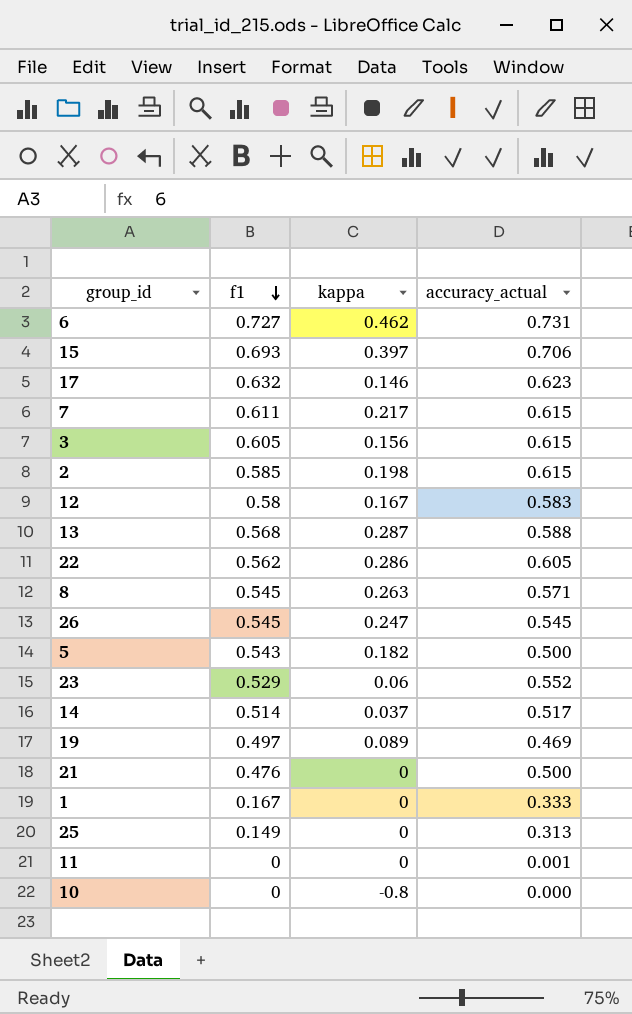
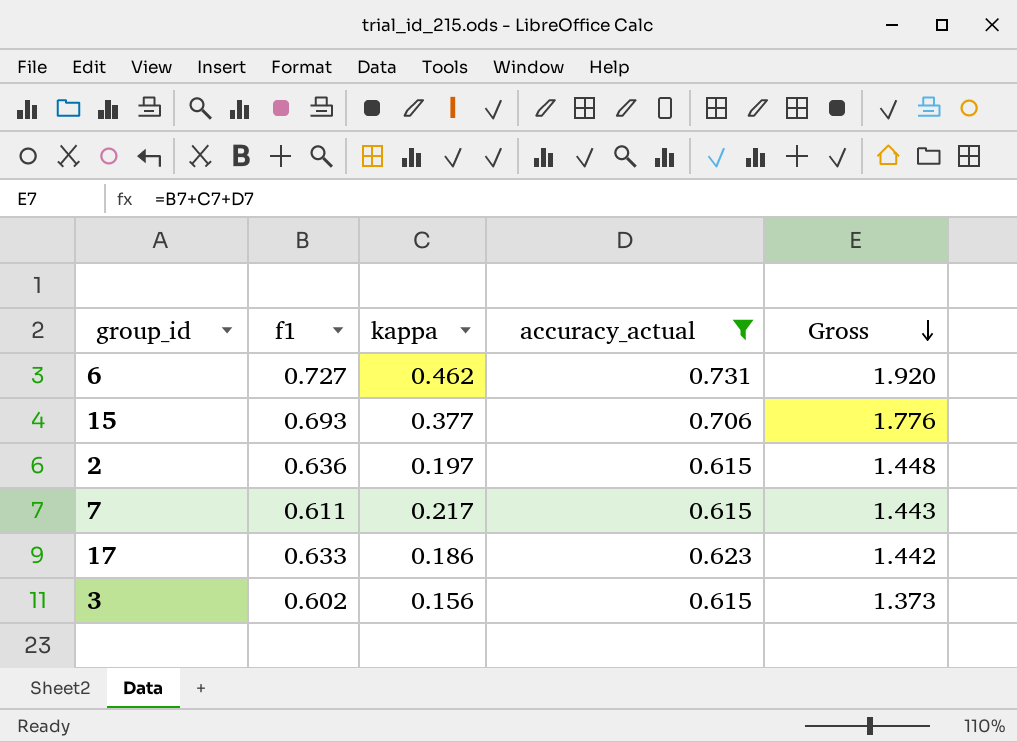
filter: none -> accuracy_actual >= 0.615
row order: f1 descending -> Gross descending
column Gross | formula: none -> [f1] + [kappa] + [accuracy_actual]
15 | kappa: 0.397 -> 0.377
2 | f1: 0.585 -> 0.636
2 | kappa: 0.198 -> 0.197
17 | f1: 0.632 -> 0.633
17 | kappa: 0.146 -> 0.186
3 | f1: 0.605 -> 0.602

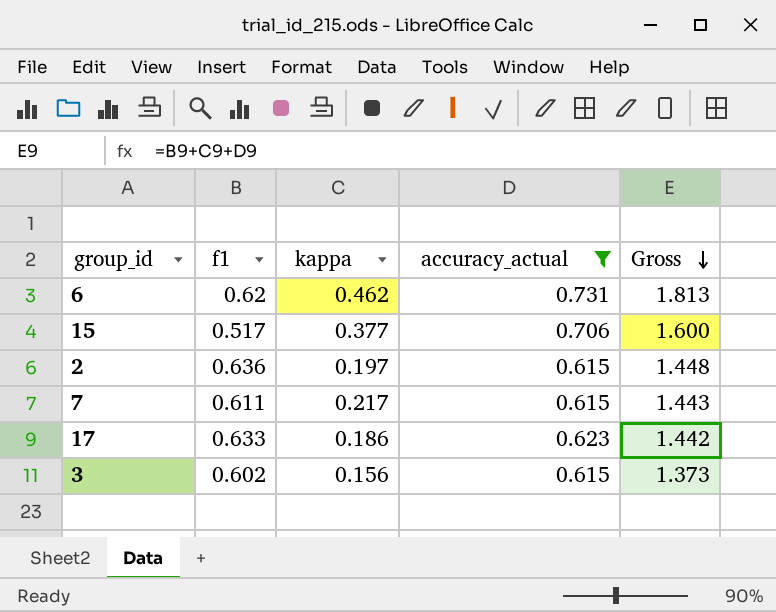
6 | f1: 0.727 -> 0.62
6 | Gross: 1.920 -> 1.813
15 | f1: 0.693 -> 0.517
15 | Gross: 1.776 -> 1.600

